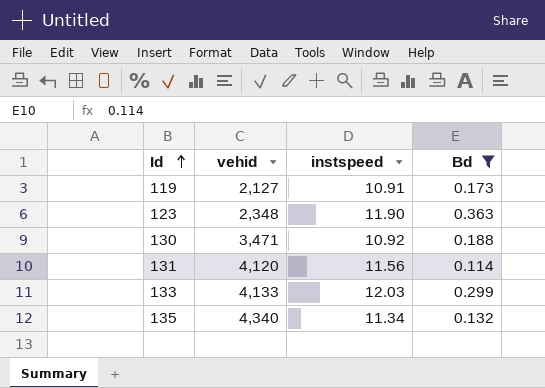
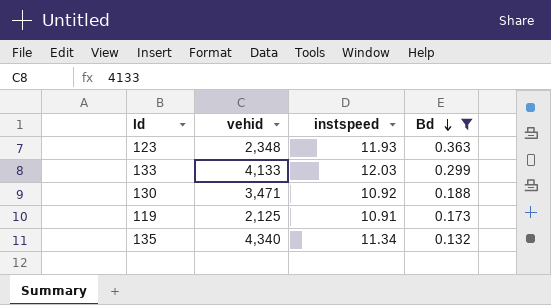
row order: Id ascending -> Bd descending
row 131: 4,120 | 11.56 | 0.114 -> none
123 | instspeed: 11.90 -> 11.93
119 | vehid: 2,127 -> 2,125

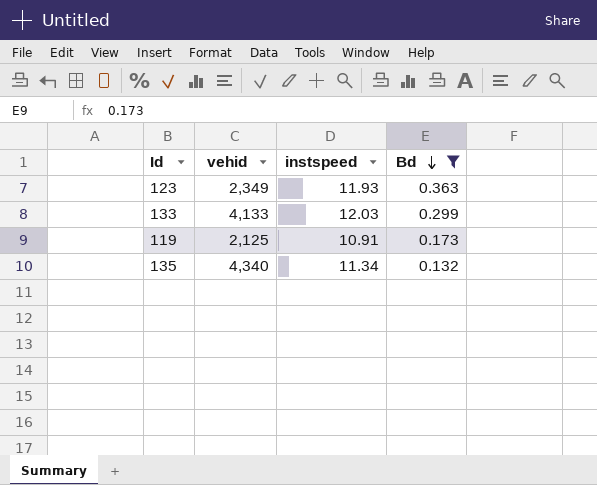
row 130: 3,471 | 10.92 | 0.188 -> none
123 | vehid: 2,348 -> 2,349

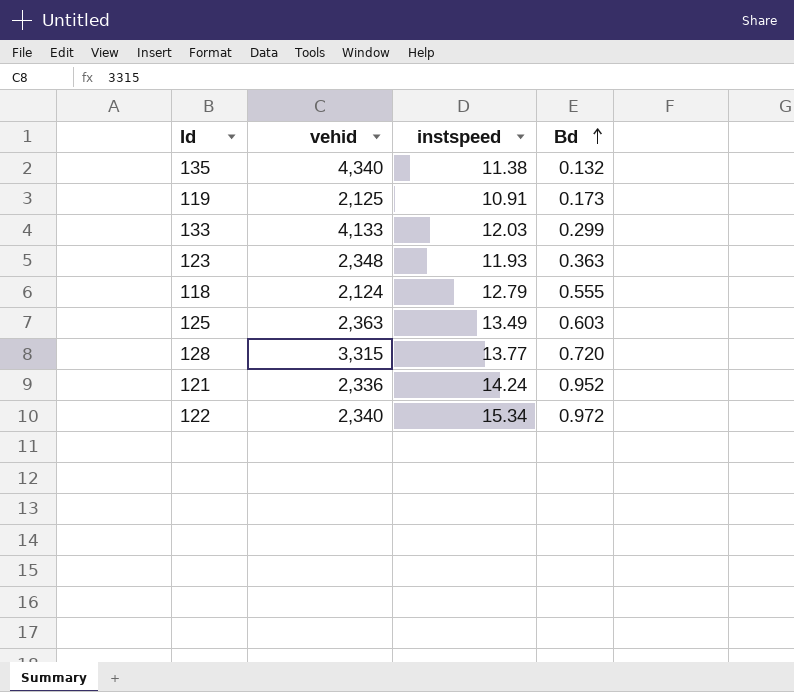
filter: Bd <= 0.363 -> none
row order: Bd descending -> Bd ascending
135 | instspeed: 11.34 -> 11.38
123 | vehid: 2,349 -> 2,348

